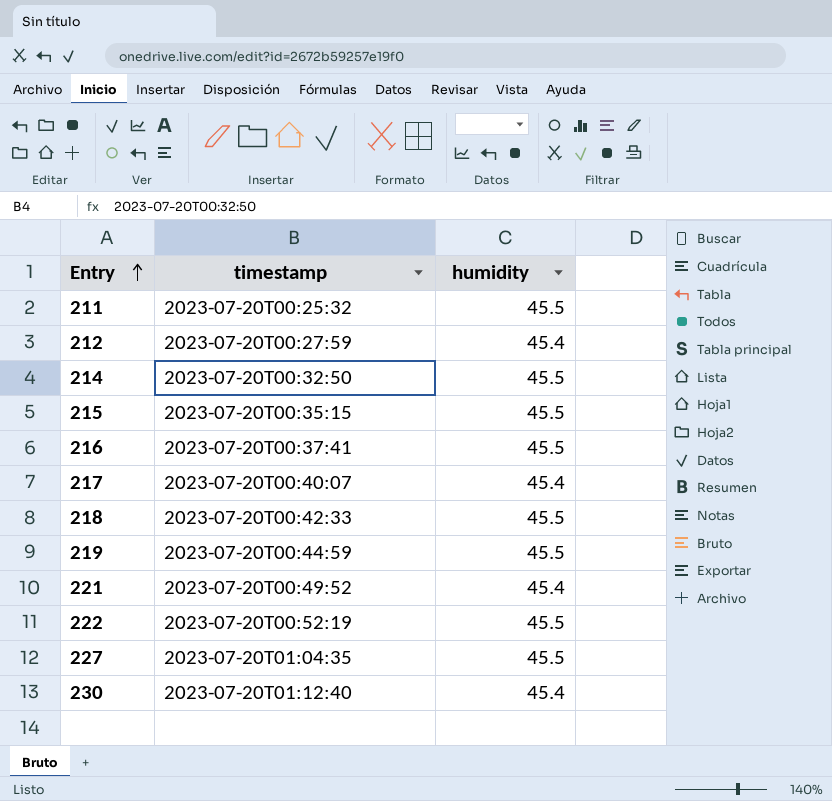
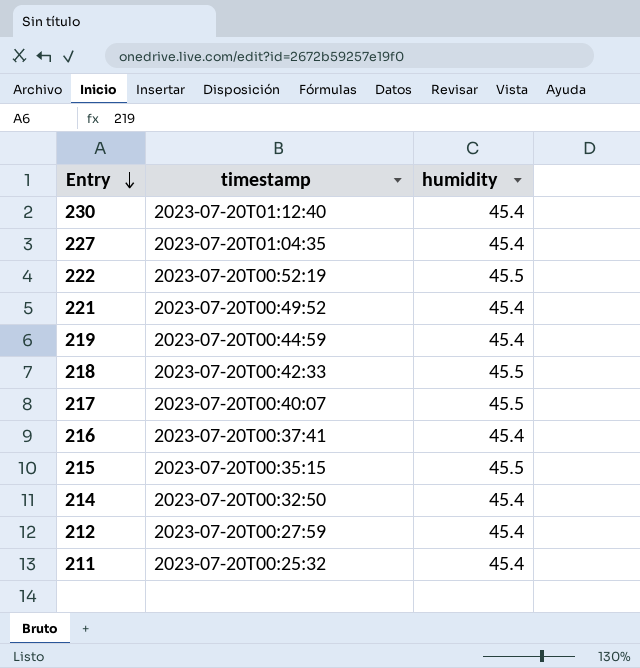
row order: Entry ascending -> Entry descending
227 | humidity: 45.5 -> 45.4
219 | humidity: 45.5 -> 45.4
217 | humidity: 45.4 -> 45.5
216 | humidity: 45.5 -> 45.4
214 | humidity: 45.5 -> 45.4
211 | humidity: 45.5 -> 45.4

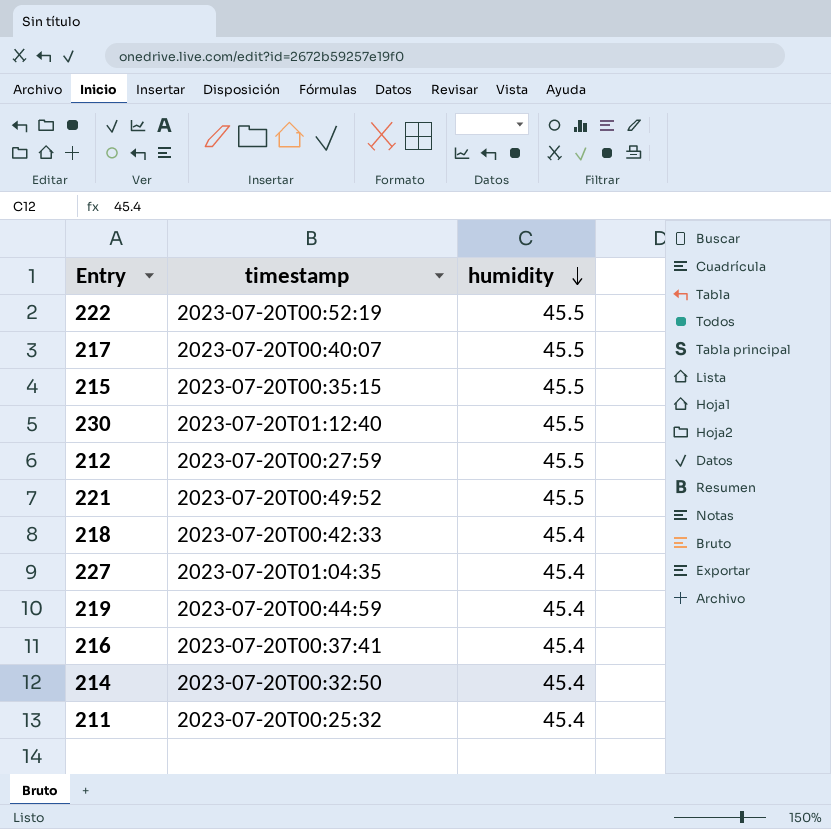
row order: Entry descending -> humidity descending
230 | humidity: 45.4 -> 45.5
212 | humidity: 45.4 -> 45.5
221 | humidity: 45.4 -> 45.5
218 | humidity: 45.5 -> 45.4

